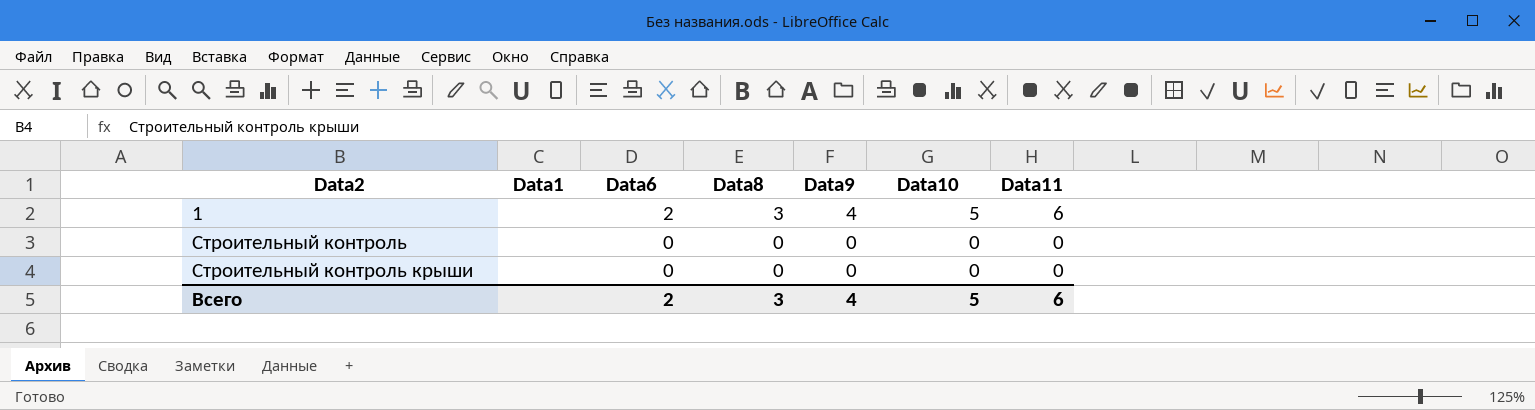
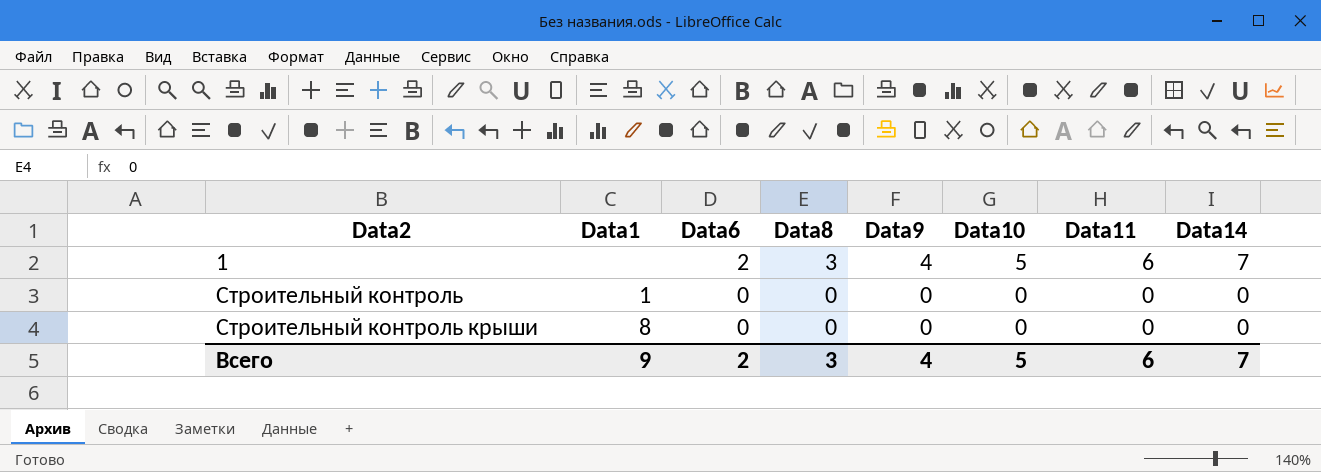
column Data14 | position: none -> 8
Строительный контроль | Data1: none -> 1
Строительный контроль крыши | Data1: none -> 8
Всего | Data1: none -> 9

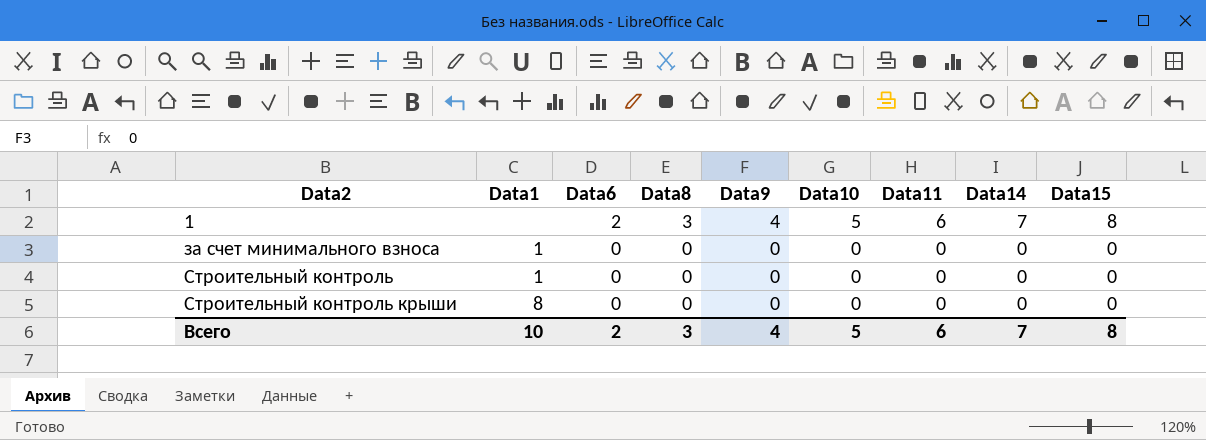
column Data15 | position: none -> 9
row за счет минимального взноса: none -> 1 | 0 | 0 | 0 | 0 | 0 | 0 | 0
Всего | Data1: 9 -> 10

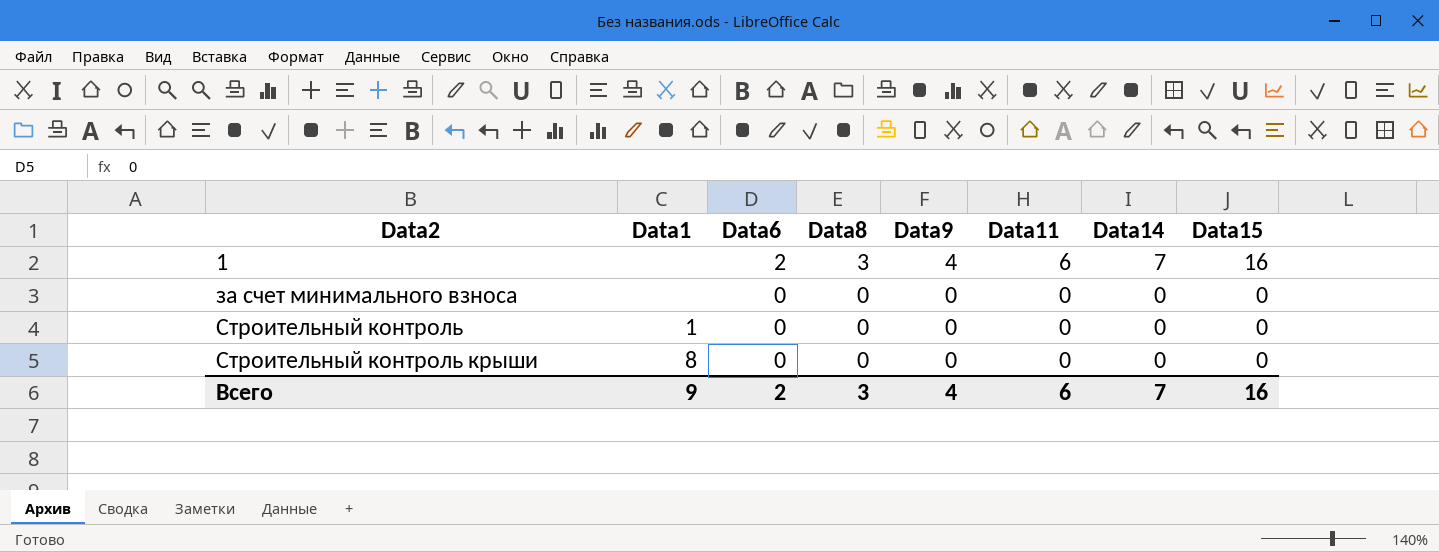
column Data10 | position: 6 -> none
1 | Data15: 8 -> 16
за счет минимального взноса | Data1: 1 -> none
Всего | Data1: 10 -> 9
Всего | Data15: 8 -> 16

